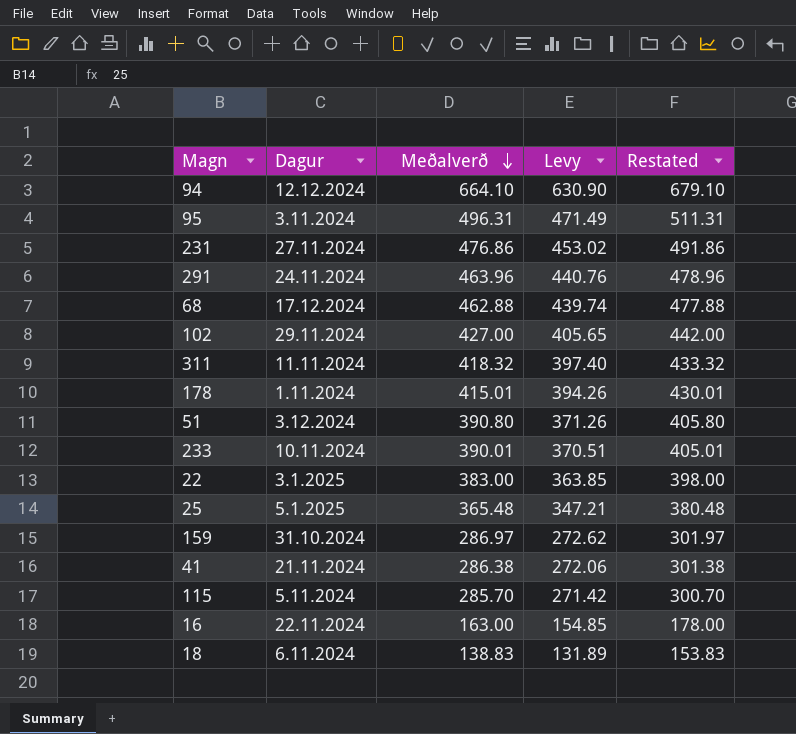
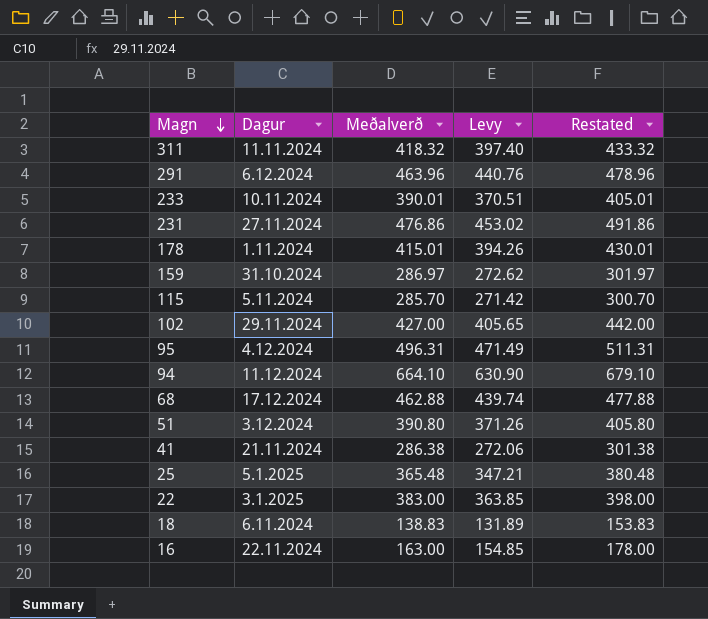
row order: Meðalverð descending -> Magn descending
291 | Dagur: 24.11.2024 -> 6.12.2024
95 | Dagur: 3.11.2024 -> 4.12.2024
94 | Dagur: 12.12.2024 -> 11.12.2024

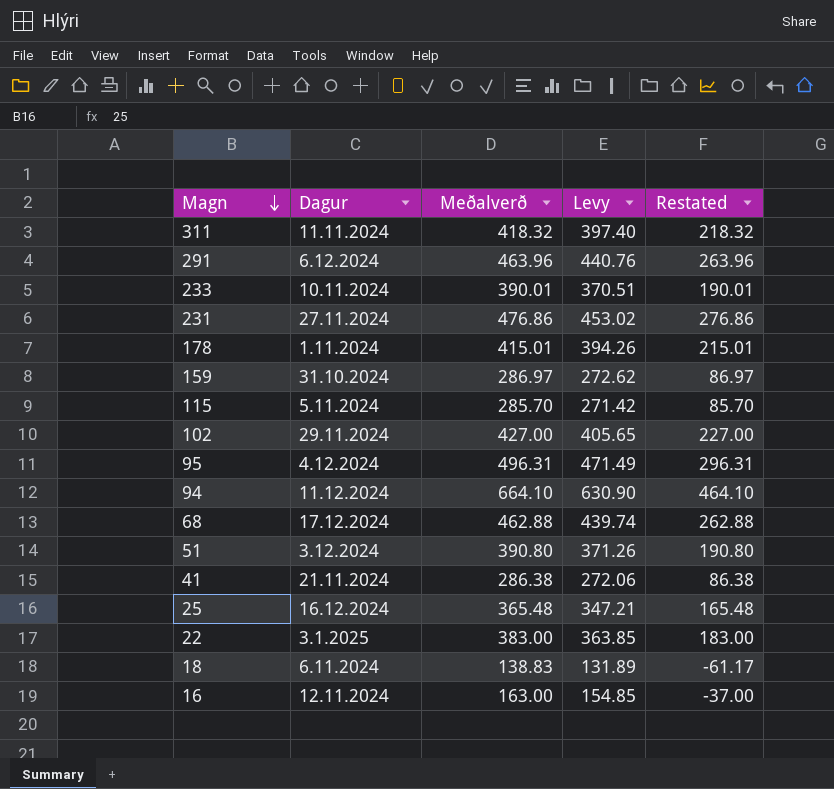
column Restated | formula: [Meðalverð] + 15 -> [Meðalverð] - 200
25 | Dagur: 5.1.2025 -> 16.12.2024
16 | Dagur: 22.11.2024 -> 12.11.2024

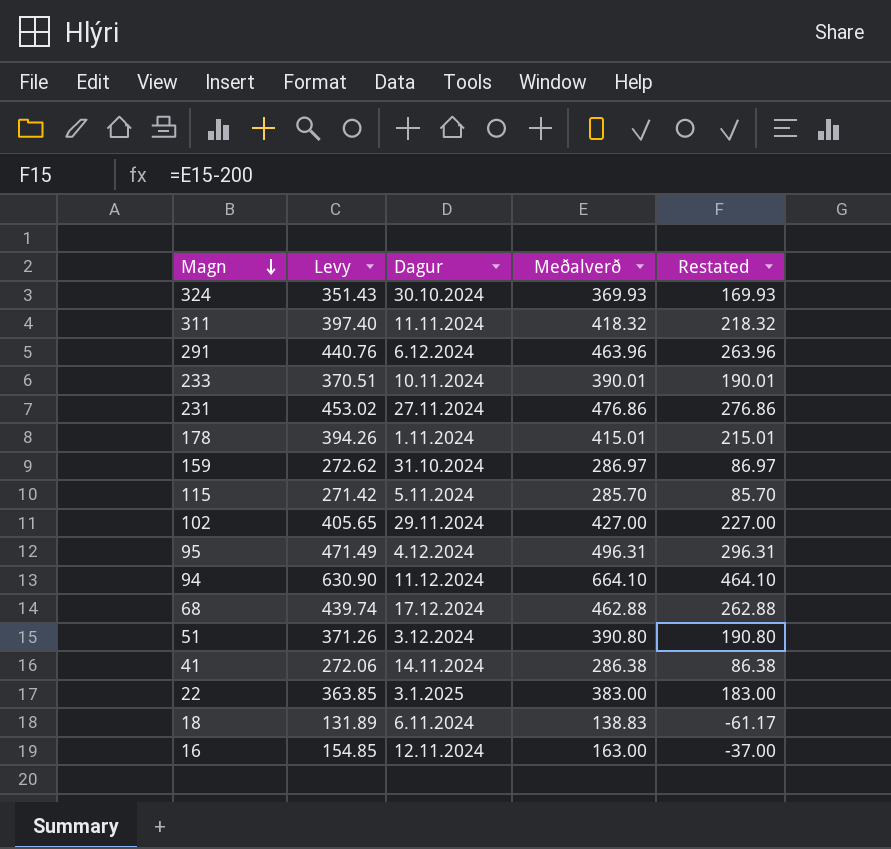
column Levy | position: 4 -> 2
row 25: 16.12.2024 | 365.48 | 347.21 | 165.48 -> none
row 324: none -> 351.43 | 30.10.2024 | 369.93 | 169.93
41 | Dagur: 21.11.2024 -> 14.11.2024

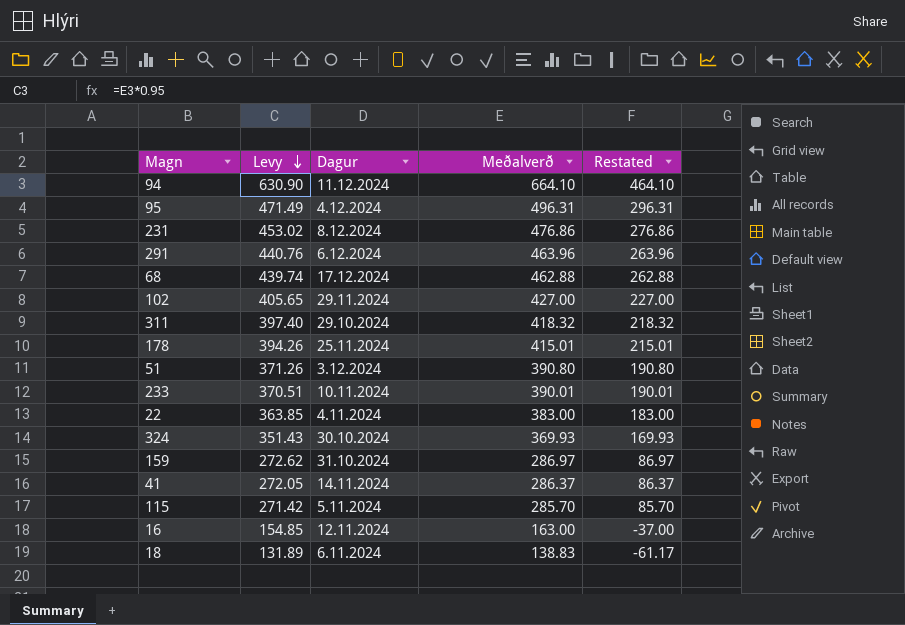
row order: Magn descending -> Levy descending
231 | Dagur: 27.11.2024 -> 8.12.2024
311 | Dagur: 11.11.2024 -> 29.10.2024
178 | Dagur: 1.11.2024 -> 25.11.2024
22 | Dagur: 3.1.2025 -> 4.11.2024
41 | Levy: 272.06 -> 272.05
41 | Meðalverð: 286.38 -> 286.37
41 | Restated: 86.38 -> 86.37

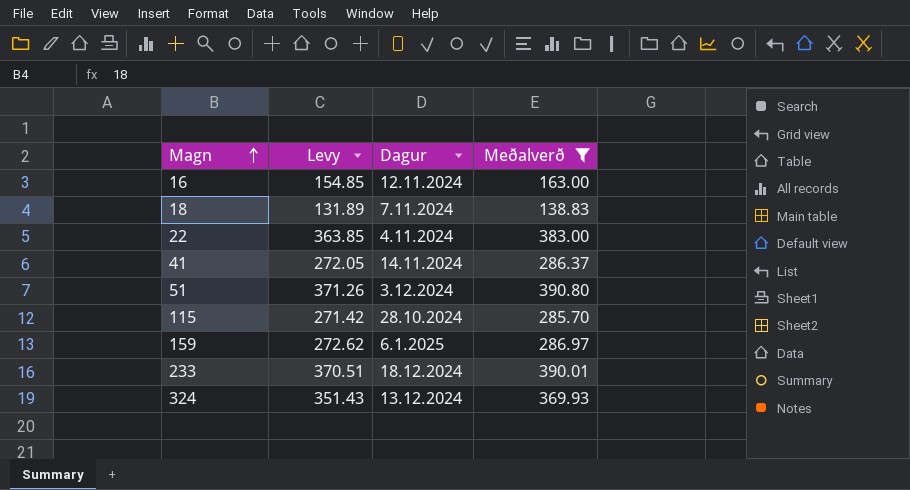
filter: none -> Meðalverð <= 390.80
row order: Levy descending -> Magn ascending
column Restated | formula: [Meðalverð] - 200 -> none
18 | Dagur: 6.11.2024 -> 7.11.2024
115 | Dagur: 5.11.2024 -> 28.10.2024
159 | Dagur: 31.10.2024 -> 6.1.2025
233 | Dagur: 10.11.2024 -> 18.12.2024
324 | Dagur: 30.10.2024 -> 13.12.2024

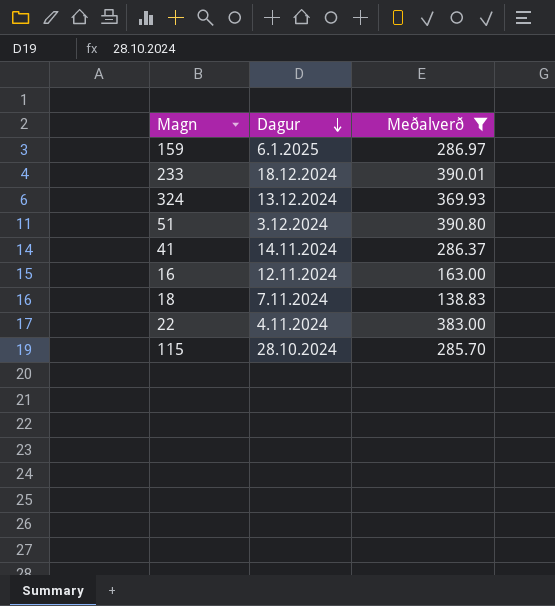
row order: Magn ascending -> Dagur descending
column Levy | formula: [Meðalverð] * 0.95 -> none

